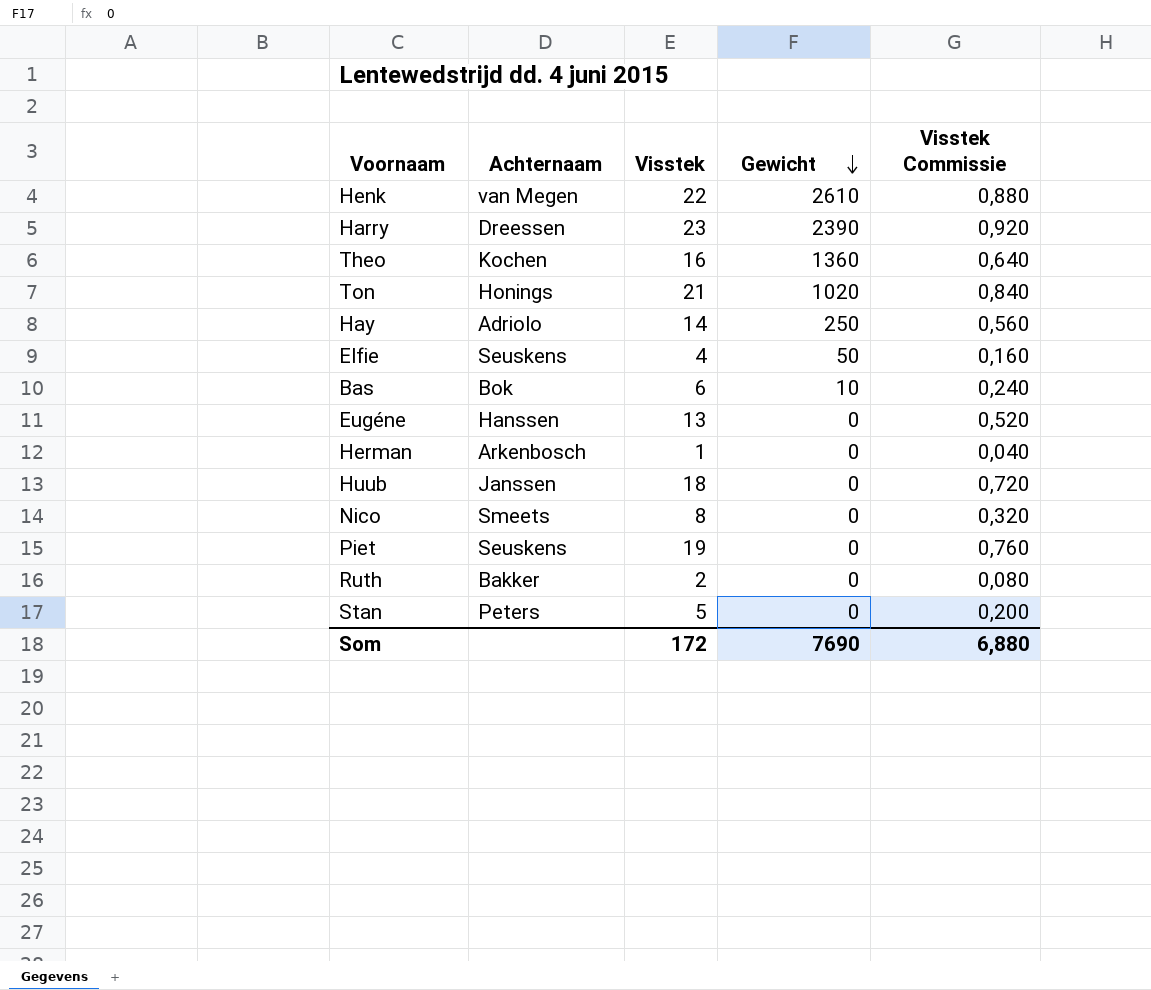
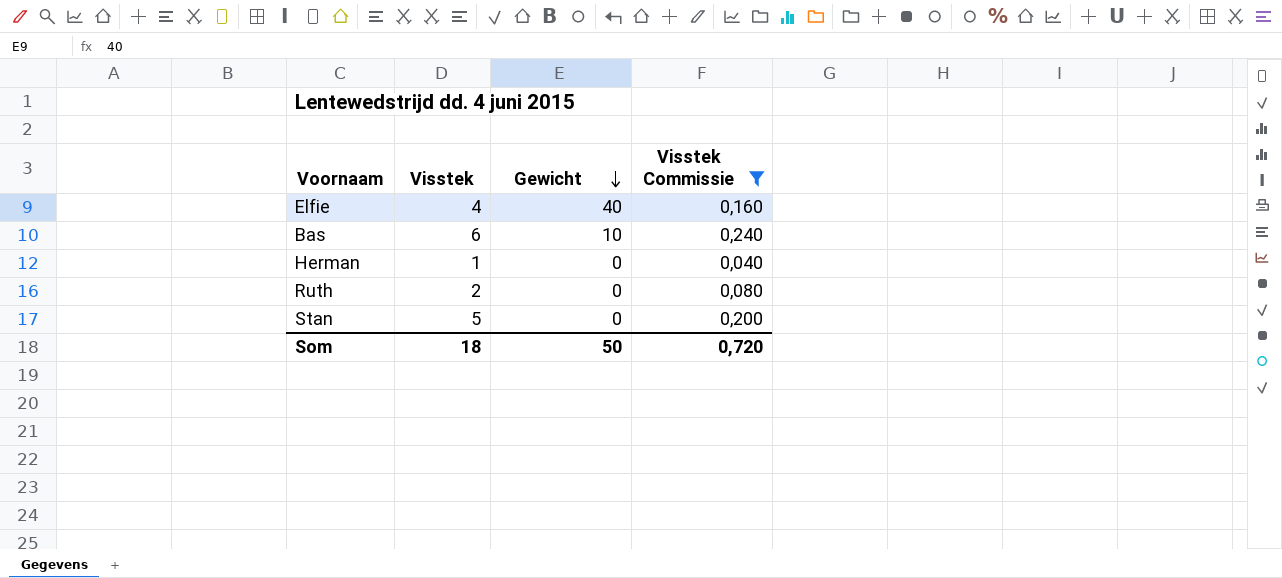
filter: none -> Visstek Commissie <= 0,240
column Achternaam | position: 2 -> none
Elfie | Gewicht: 50 -> 40
Som | Visstek: 172 -> 18
Som | Gewicht: 7690 -> 50
Som | Visstek Commissie: 6,880 -> 0,720

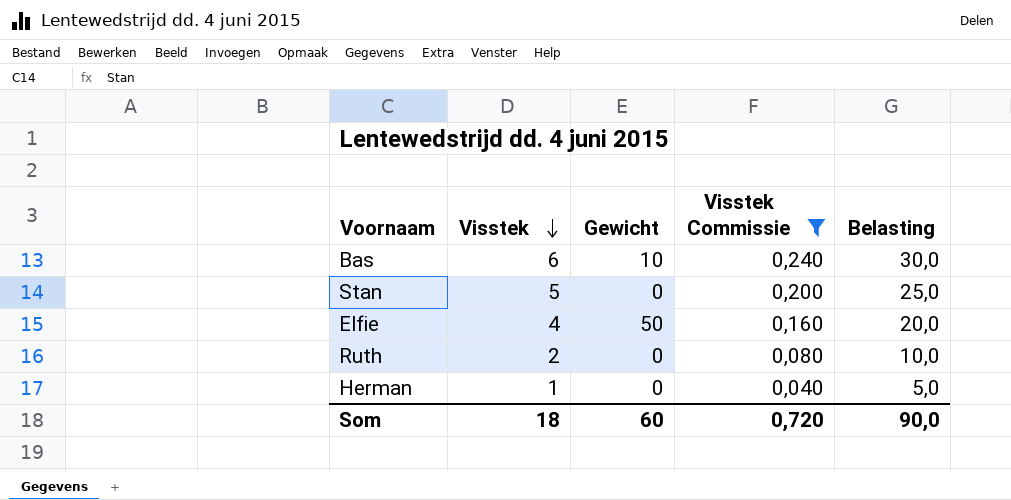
row order: Gewicht descending -> Visstek descending
column Belasting | formula: none -> [Visstek] * 5
Elfie | Gewicht: 40 -> 50
Som | Gewicht: 50 -> 60

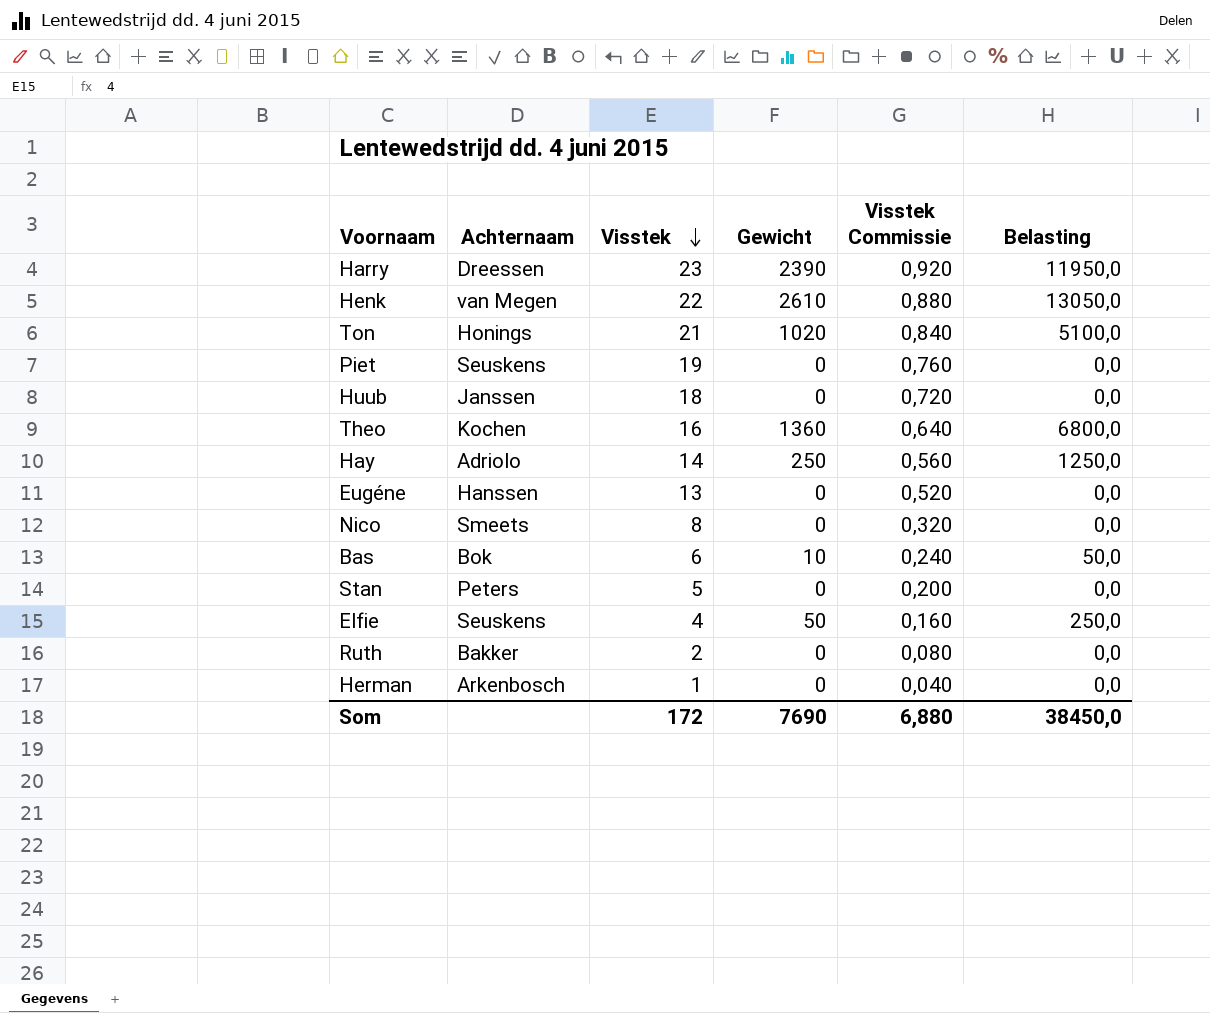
filter: Visstek Commissie <= 0,240 -> none
column Achternaam | position: none -> 2
column Belasting | formula: [Visstek] * 5 -> [Gewicht] * 5
Som | Visstek: 18 -> 172
Som | Gewicht: 60 -> 7690
Som | Visstek Commissie: 0,720 -> 6,880
Som | Belasting: 90,0 -> 38450,0

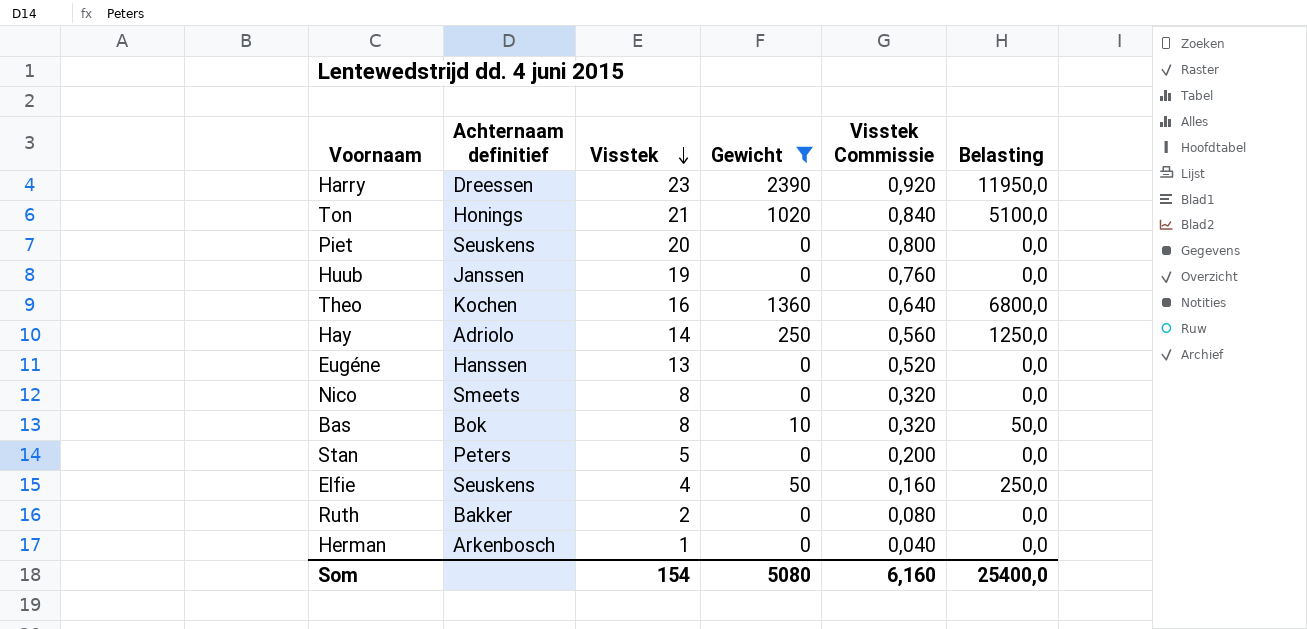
filter: none -> Gewicht != 2610
column name: Achternaam -> Achternaam definitief
Piet | Visstek: 19 -> 20
Piet | Visstek Commissie: 0,760 -> 0,800
Huub | Visstek: 18 -> 19
Huub | Visstek Commissie: 0,720 -> 0,760
Bas | Visstek: 6 -> 8
Bas | Visstek Commissie: 0,240 -> 0,320
Som | Visstek: 172 -> 154
Som | Gewicht: 7690 -> 5080
Som | Visstek Commissie: 6,880 -> 6,160
Som | Belasting: 38450,0 -> 25400,0

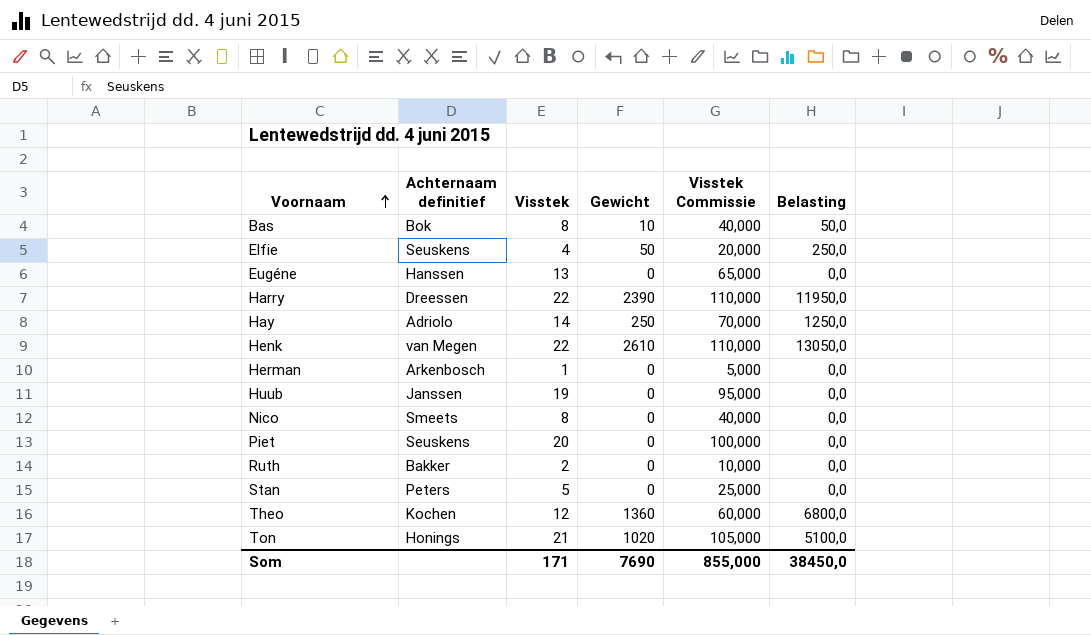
filter: Gewicht != 2610 -> none
row order: Visstek descending -> Voornaam ascending
column Visstek Commissie | formula: [Visstek] * 0,04 -> [Visstek] * 5
Harry | Visstek: 23 -> 22
Theo | Visstek: 16 -> 12
Som | Visstek: 154 -> 171
Som | Gewicht: 5080 -> 7690
Som | Visstek Commissie: 6,160 -> 855,000
Som | Belasting: 25400,0 -> 38450,0

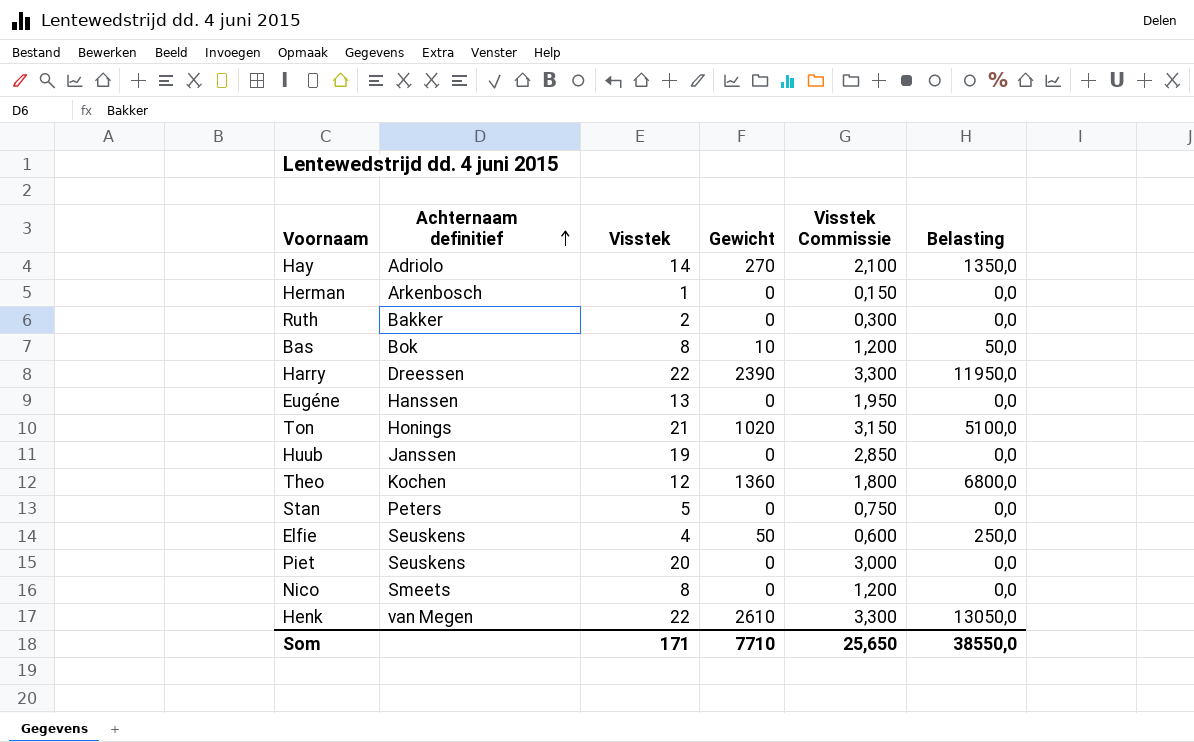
row order: Voornaam ascending -> Achternaam definitief ascending
column Visstek Commissie | formula: [Visstek] * 5 -> [Visstek] * 0,15
Hay | Gewicht: 250 -> 270
Hay | Belasting: 1250,0 -> 1350,0
Som | Gewicht: 7690 -> 7710
Som | Visstek Commissie: 855,000 -> 25,650
Som | Belasting: 38450,0 -> 38550,0

